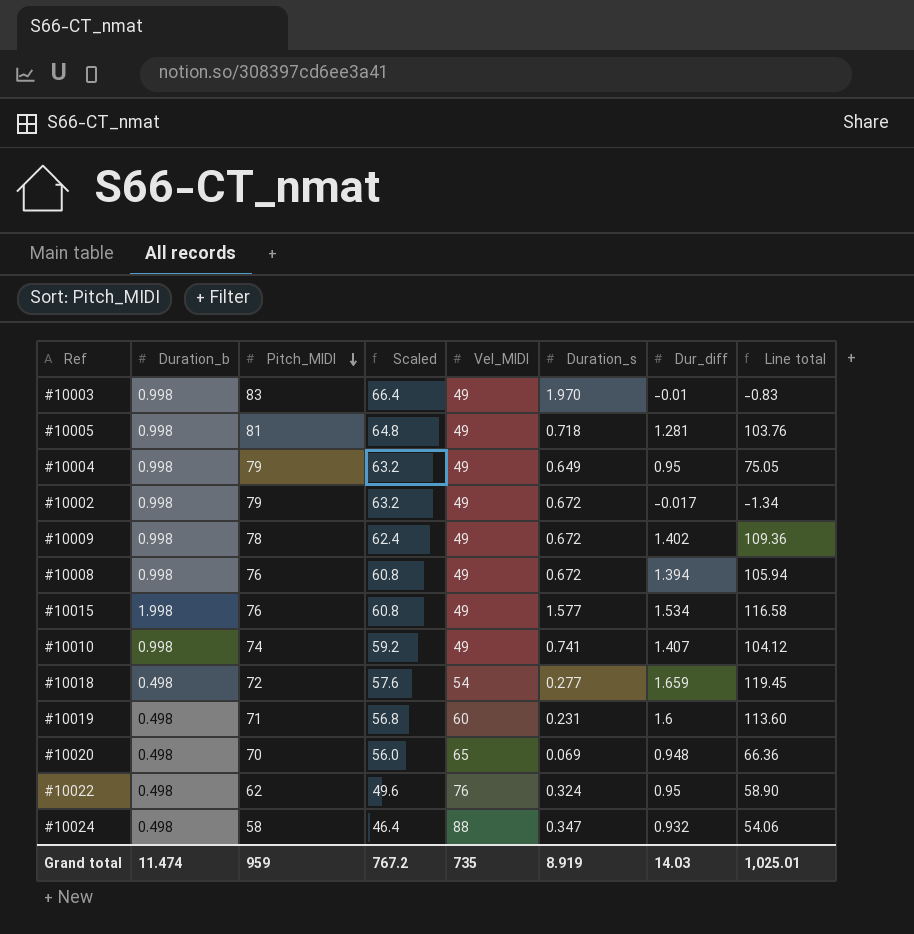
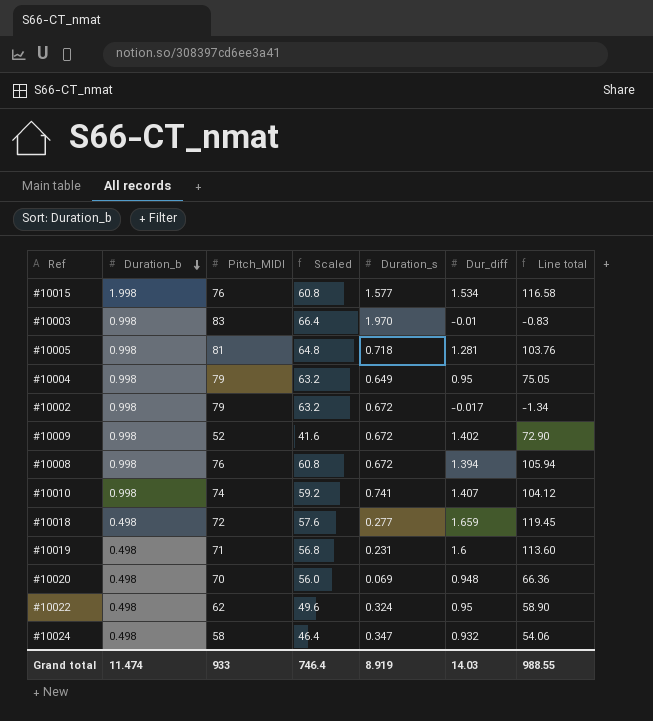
row order: Pitch_MIDI descending -> Duration_b descending
column Vel_MIDI | position: 5 -> none
#10009 | Pitch_MIDI: 78 -> 52
#10009 | Scaled: 62.4 -> 41.6
#10009 | Line total: 109.36 -> 72.90
Grand total | Pitch_MIDI: 959 -> 933
Grand total | Scaled: 767.2 -> 746.4
Grand total | Line total: 1,025.01 -> 988.55

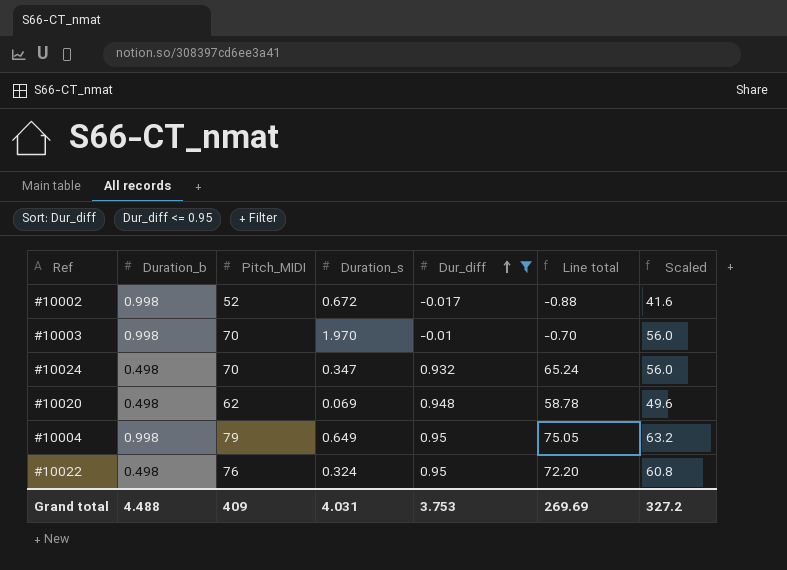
filter: none -> Dur_diff <= 0.95
row order: Duration_b descending -> Dur_diff ascending
column Scaled | position: 4 -> 7
#10002 | Pitch_MIDI: 79 -> 52
#10002 | Line total: -1.34 -> -0.88
#10002 | Scaled: 63.2 -> 41.6
#10003 | Pitch_MIDI: 83 -> 70
#10003 | Line total: -0.83 -> -0.70
#10003 | Scaled: 66.4 -> 56.0
#10024 | Pitch_MIDI: 58 -> 70
#10024 | Line total: 54.06 -> 65.24
#10024 | Scaled: 46.4 -> 56.0
#10020 | Pitch_MIDI: 70 -> 62
#10020 | Line total: 66.36 -> 58.78
#10020 | Scaled: 56.0 -> 49.6
#10022 | Pitch_MIDI: 62 -> 76
#10022 | Line total: 58.90 -> 72.20
#10022 | Scaled: 49.6 -> 60.8
Grand total | Duration_b: 11.474 -> 4.488
Grand total | Pitch_MIDI: 933 -> 409
Grand total | Duration_s: 8.919 -> 4.031
Grand total | Dur_diff: 14.03 -> 3.753
Grand total | Line total: 988.55 -> 269.69
Grand total | Scaled: 746.4 -> 327.2

